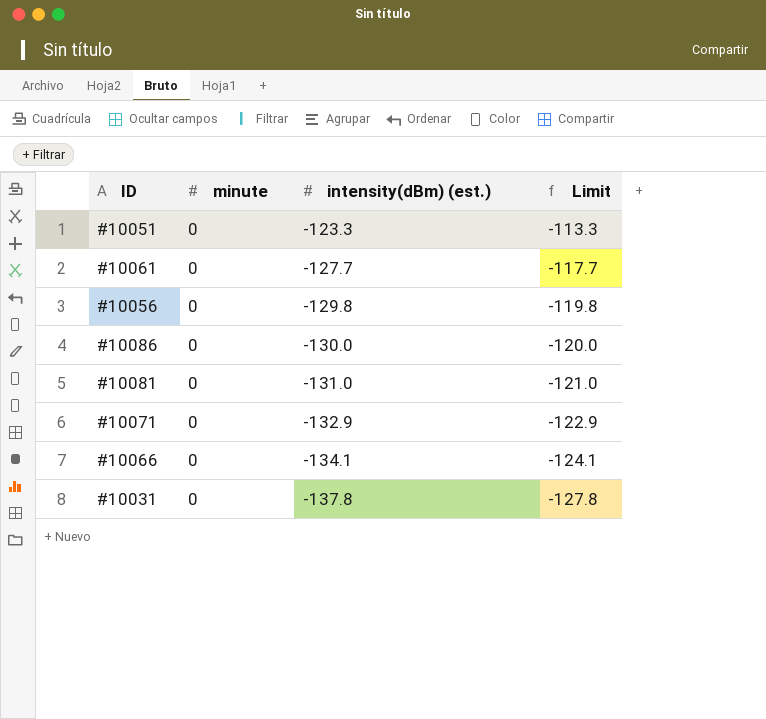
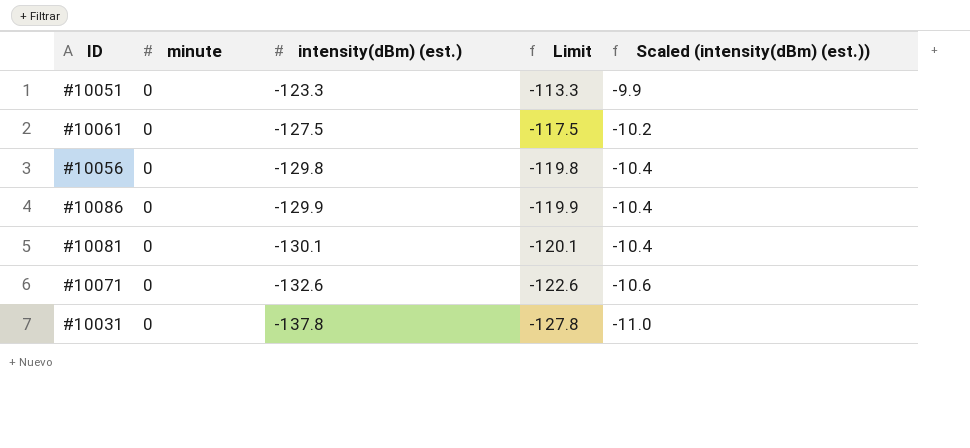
column Scaled (intensity(dBm) (est.)) | formula: none -> [intensity(dBm) (est.)] * 0.08
row #10066: 0 | -134.1 | -124.1 -> none
#10061 | intensity(dBm) (est.): -127.7 -> -127.5
#10061 | Limit: -117.7 -> -117.5
#10086 | intensity(dBm) (est.): -130.0 -> -129.9
#10086 | Limit: -120.0 -> -119.9
#10081 | intensity(dBm) (est.): -131.0 -> -130.1
#10081 | Limit: -121.0 -> -120.1
#10071 | intensity(dBm) (est.): -132.9 -> -132.6
#10071 | Limit: -122.9 -> -122.6

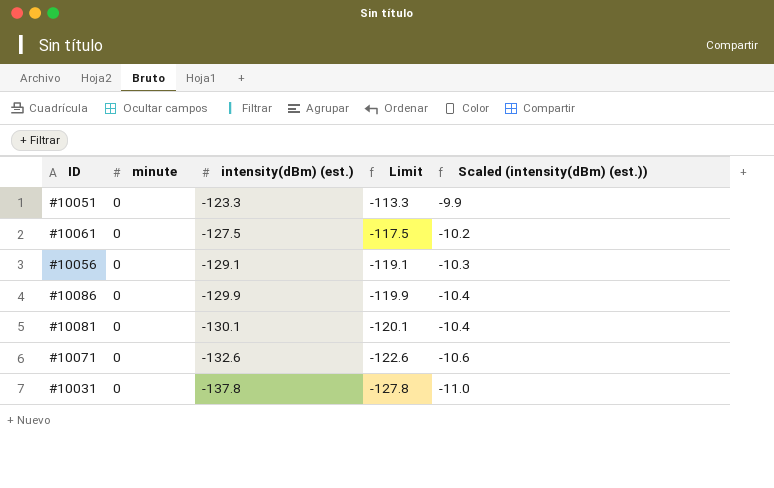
#10056 | intensity(dBm) (est.): -129.8 -> -129.1
#10056 | Limit: -119.8 -> -119.1
#10056 | Scaled (intensity(dBm) (est.)): -10.4 -> -10.3

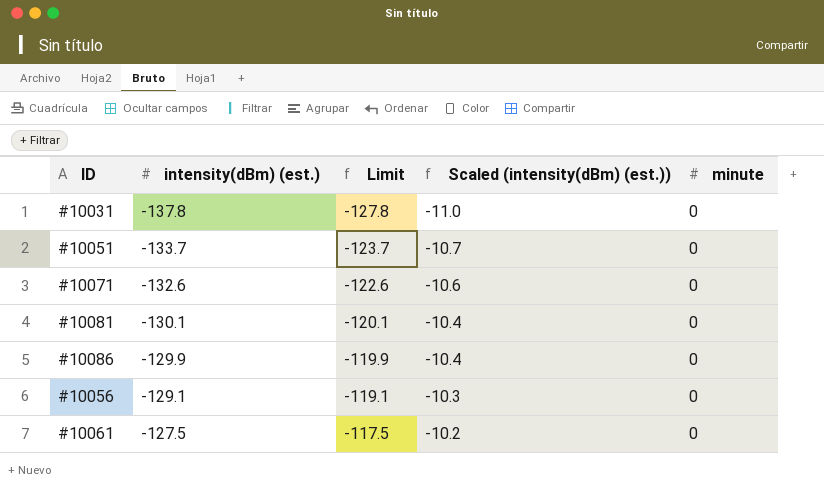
row order: intensity(dBm) (est.) descending -> intensity(dBm) (est.) ascending
column minute | position: 2 -> 5
#10051 | intensity(dBm) (est.): -123.3 -> -133.7
#10051 | Limit: -113.3 -> -123.7
#10051 | Scaled (intensity(dBm) (est.)): -9.9 -> -10.7

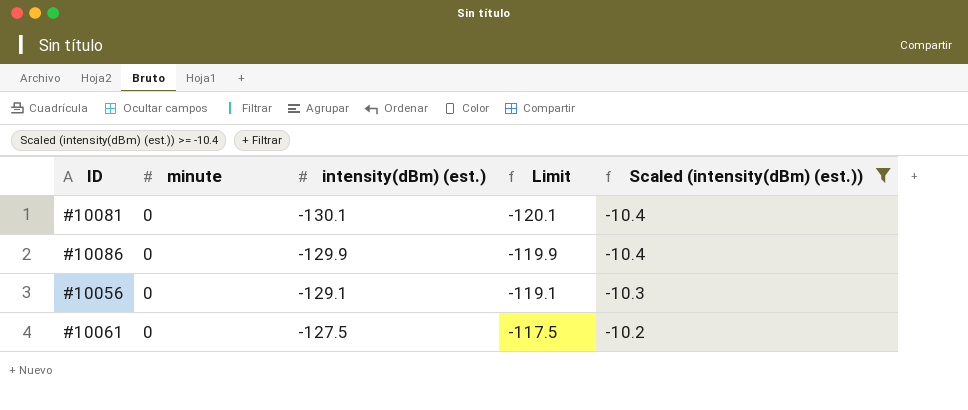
filter: none -> Scaled (intensity(dBm) (est.)) >= -10.4
column minute | position: 5 -> 2

